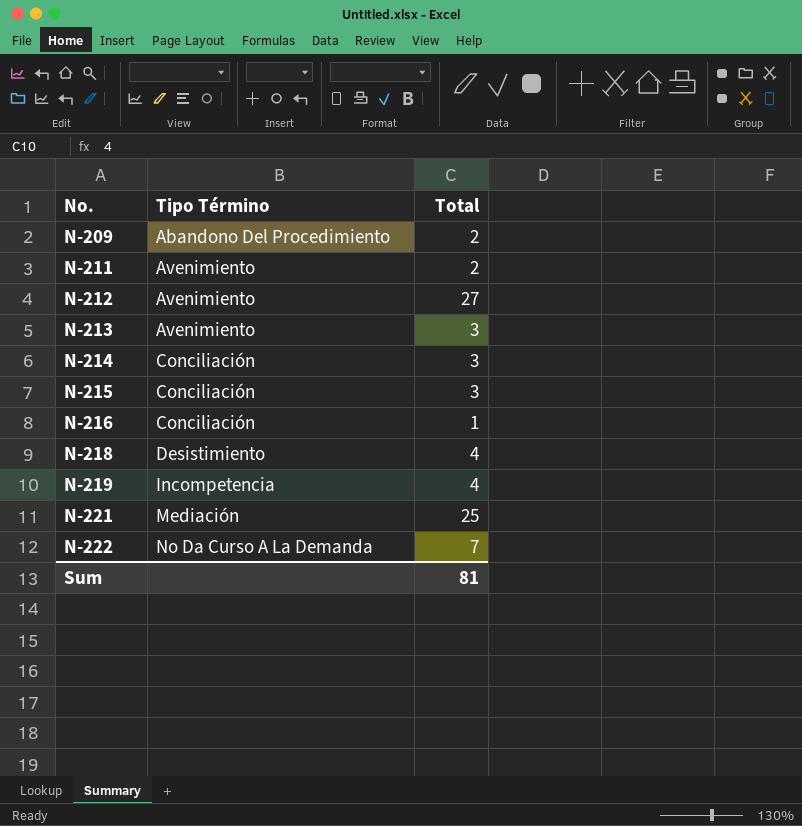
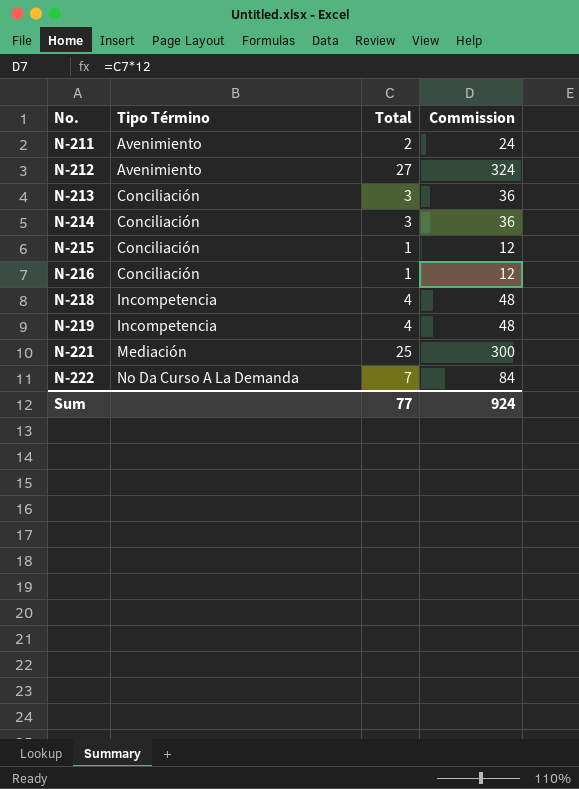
column Commission | formula: none -> [Total] * 12
row N-209: Abandono Del Procedimiento | 2 -> none
N-213 | Tipo Término: Avenimiento -> Conciliación
N-215 | Total: 3 -> 1
N-218 | Tipo Término: Desistimiento -> Incompetencia
Sum | Total: 81 -> 77

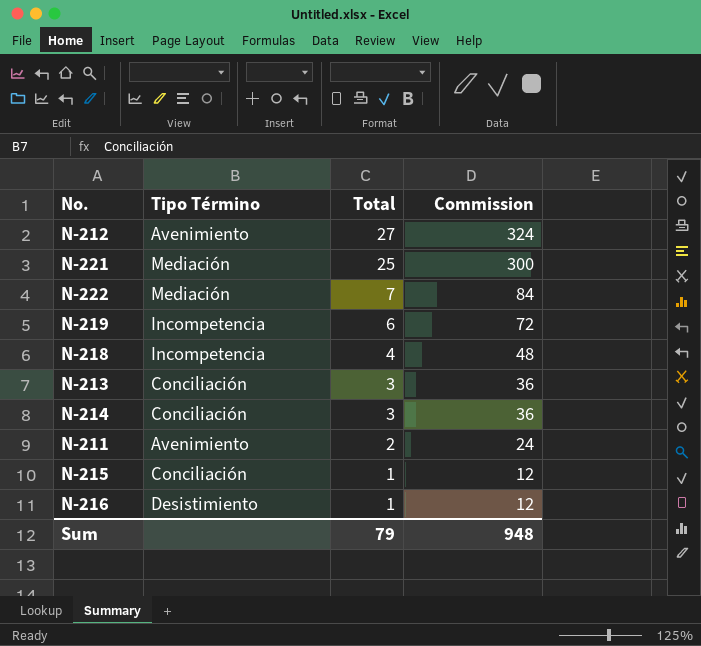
row order: No. ascending -> Total descending
N-222 | Tipo Término: No Da Curso A La Demanda -> Mediación
N-219 | Total: 4 -> 6
N-219 | Commission: 48 -> 72
N-216 | Tipo Término: Conciliación -> Desistimiento
Sum | Total: 77 -> 79
Sum | Commission: 924 -> 948

